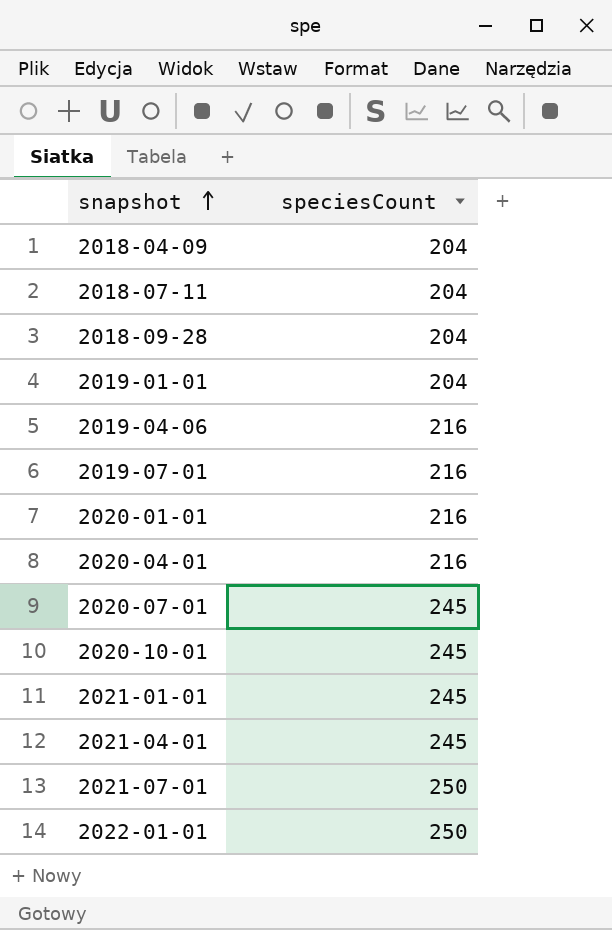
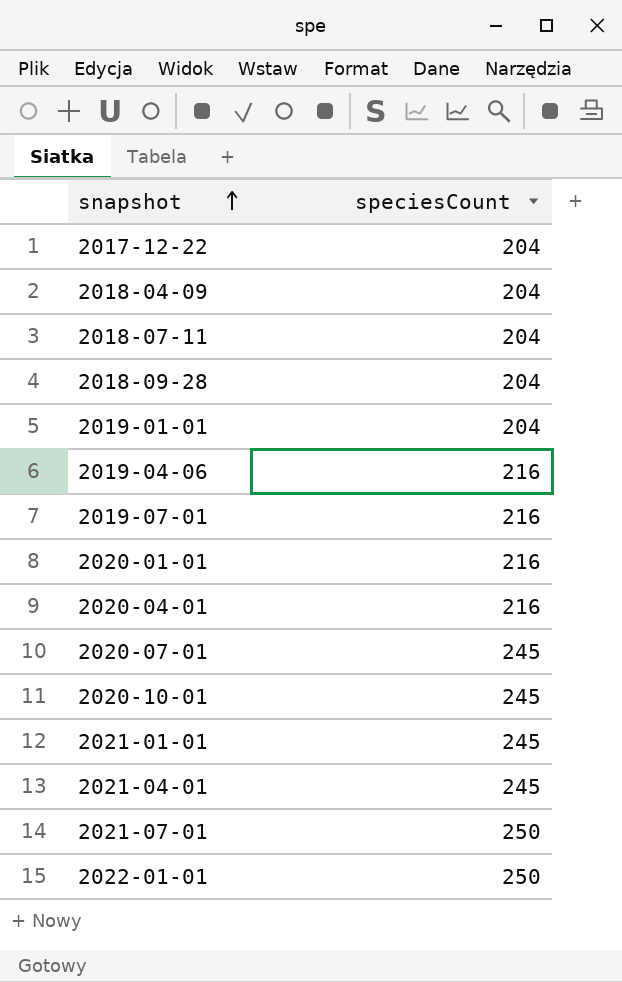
row 2017-12-22: none -> 204

